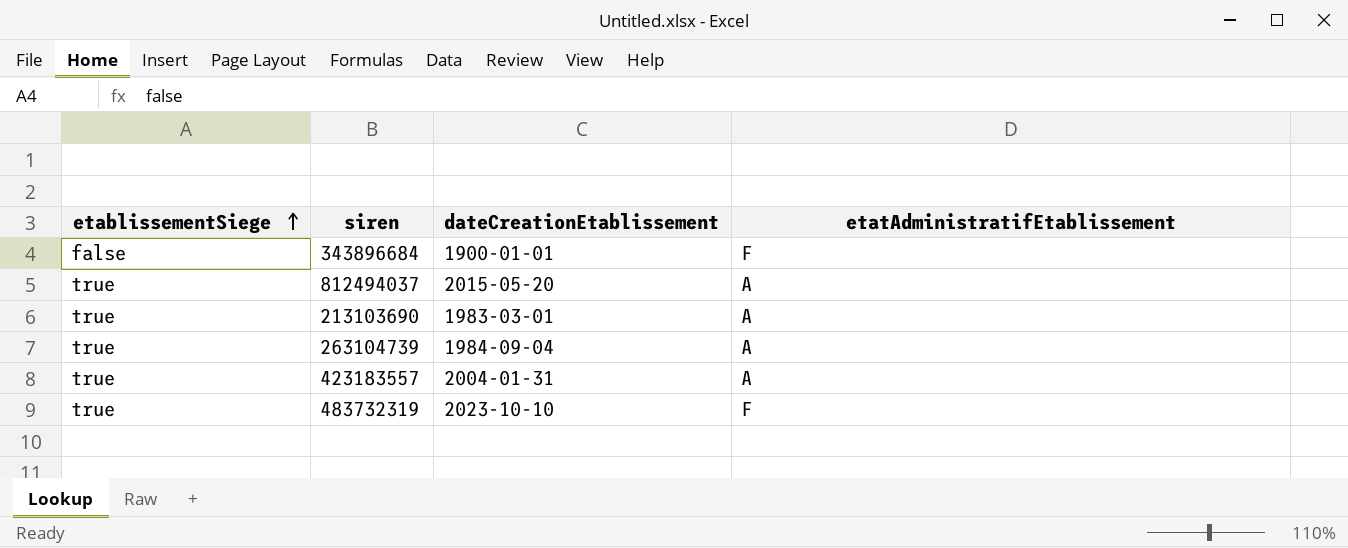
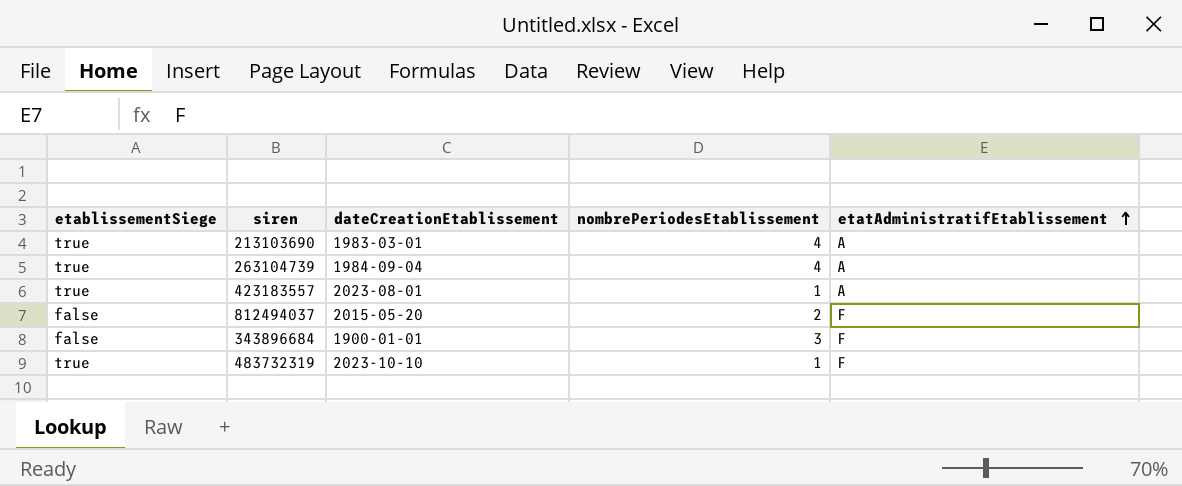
row order: etablissementSiege ascending -> etatAdministratifEtablissement ascending
column nombrePeriodesEtablissement | position: none -> 4
423183557 | dateCreationEtablissement: 2004-01-31 -> 2023-08-01
812494037 | etablissementSiege: true -> false
812494037 | etatAdministratifEtablissement: A -> F

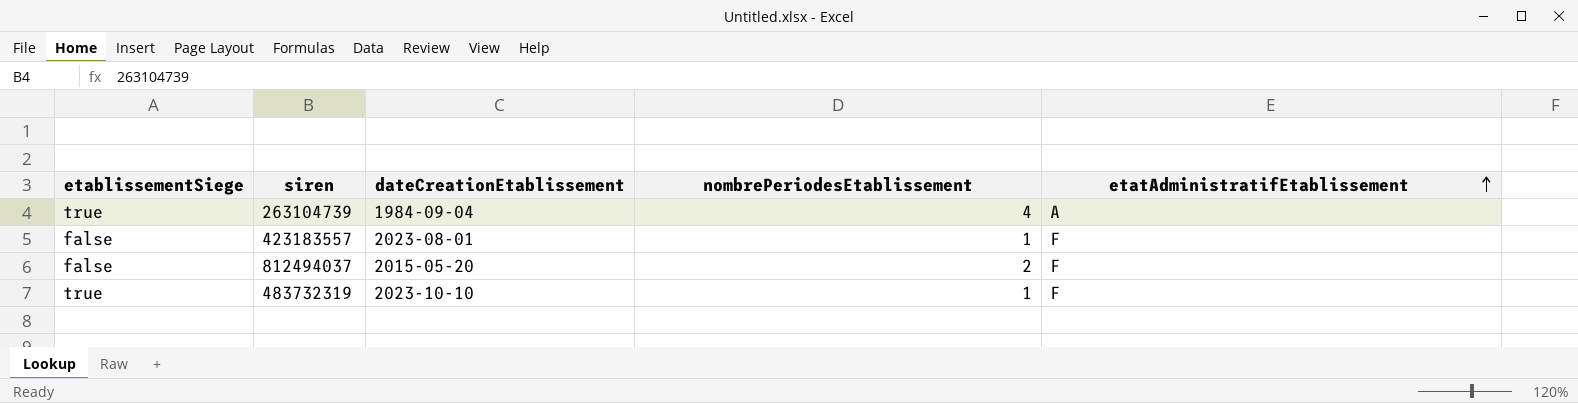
row 213103690: true | 1983-03-01 | 4 | A -> none
row 343896684: false | 1900-01-01 | 3 | F -> none
423183557 | etablissementSiege: true -> false
423183557 | etatAdministratifEtablissement: A -> F

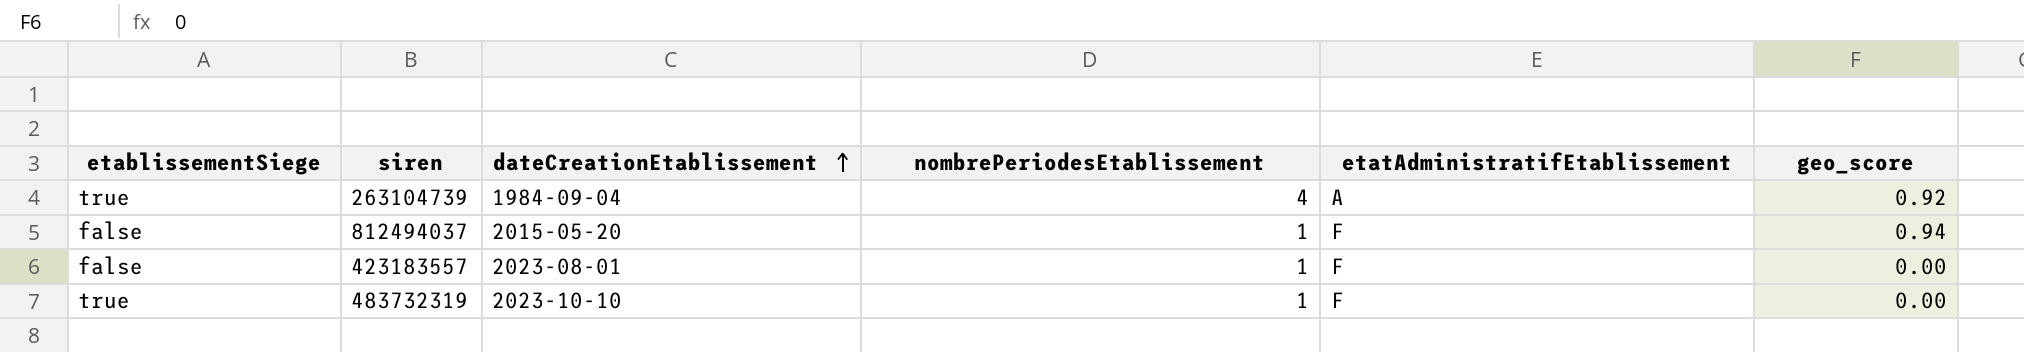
row order: etatAdministratifEtablissement ascending -> dateCreationEtablissement ascending
column geo_score | position: none -> 6
812494037 | nombrePeriodesEtablissement: 2 -> 1

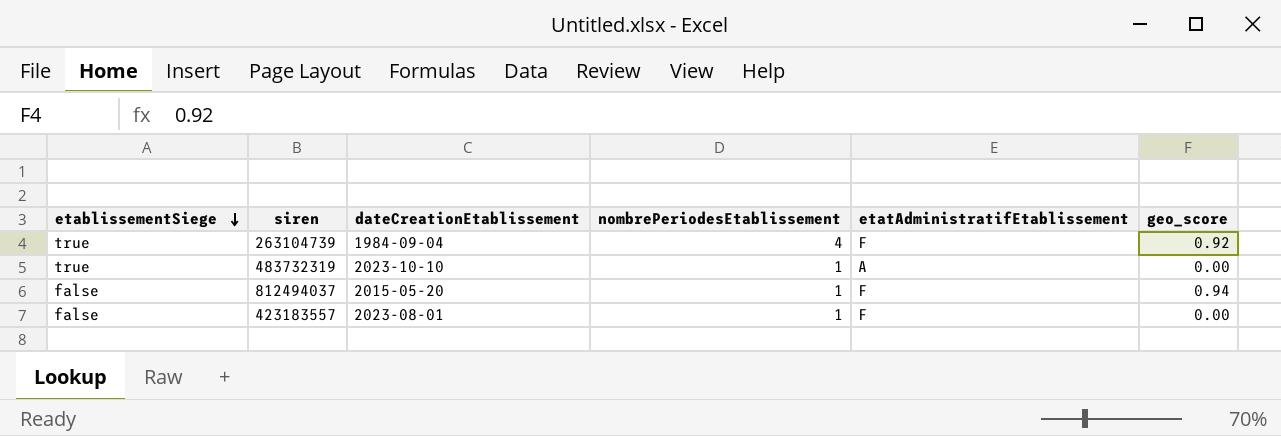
row order: dateCreationEtablissement ascending -> etablissementSiege descending
263104739 | etatAdministratifEtablissement: A -> F
483732319 | etatAdministratifEtablissement: F -> A

